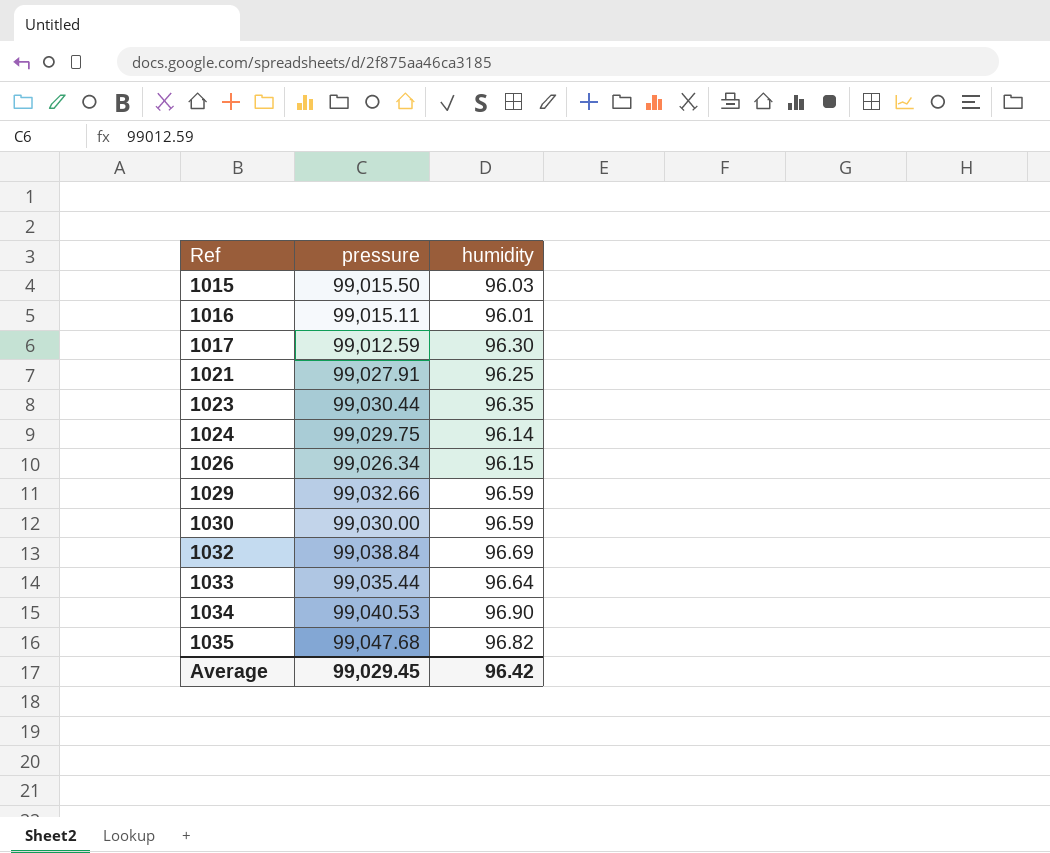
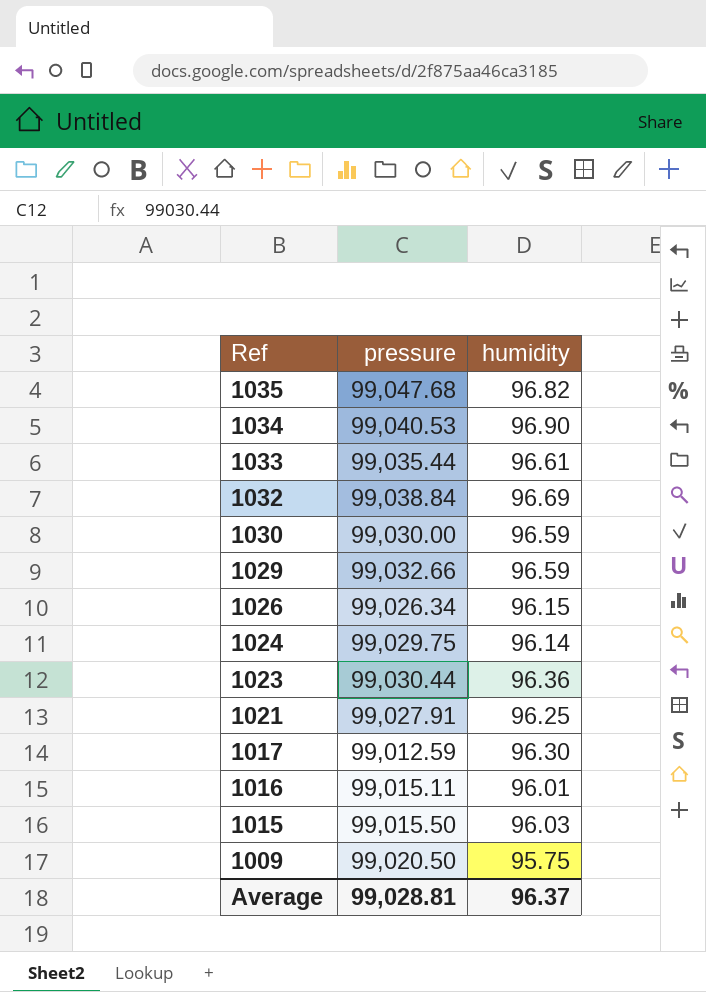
row order: Ref ascending -> Ref descending
1033 | humidity: 96.64 -> 96.61
1023 | humidity: 96.35 -> 96.36
row 1009: none -> 99,020.50 | 95.75
Average | pressure: 99,029.45 -> 99,028.81
Average | humidity: 96.42 -> 96.37

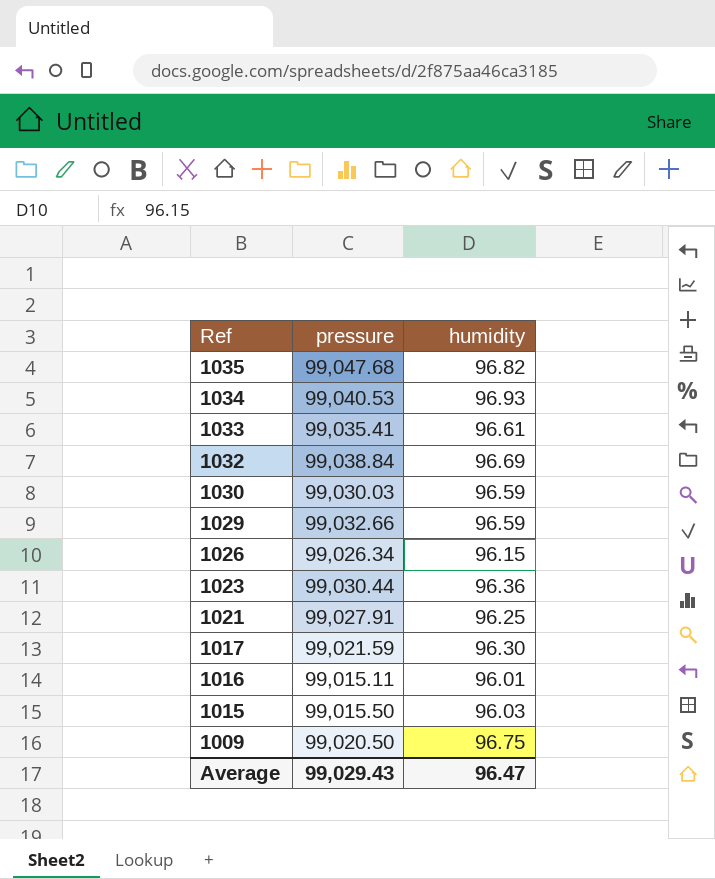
row 1024: 99,029.75 | 96.14 -> none
1034 | humidity: 96.90 -> 96.93
1033 | pressure: 99,035.44 -> 99,035.41
1030 | pressure: 99,030.00 -> 99,030.03
1017 | pressure: 99,012.59 -> 99,021.59
1009 | humidity: 95.75 -> 96.75
Average | pressure: 99,028.81 -> 99,029.43
Average | humidity: 96.37 -> 96.47

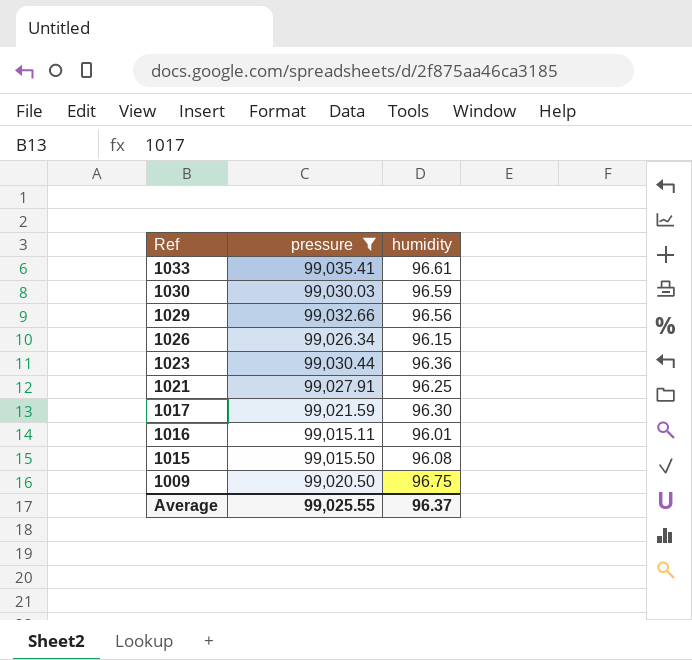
filter: none -> pressure <= 99,035.41
1029 | humidity: 96.59 -> 96.56
1015 | humidity: 96.03 -> 96.08
Average | pressure: 99,029.43 -> 99,025.55
Average | humidity: 96.47 -> 96.37

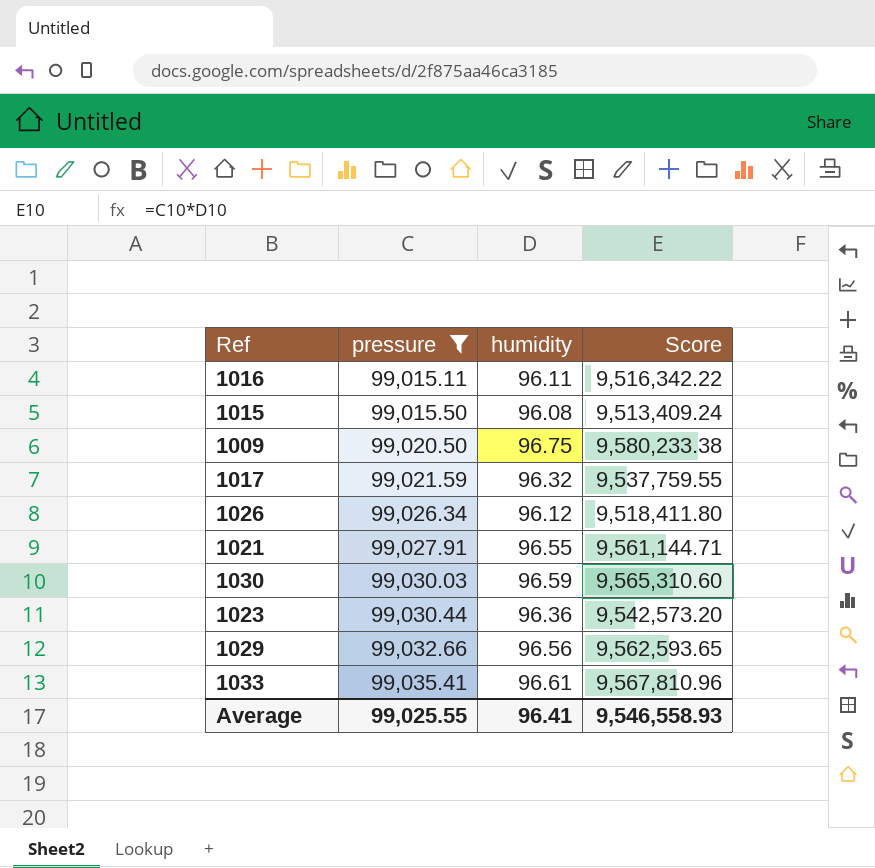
row order: Ref descending -> pressure ascending
column Score | formula: none -> [pressure] * [humidity]
1016 | humidity: 96.01 -> 96.11
1017 | humidity: 96.30 -> 96.32
1026 | humidity: 96.15 -> 96.12
1021 | humidity: 96.25 -> 96.55
Average | humidity: 96.37 -> 96.41

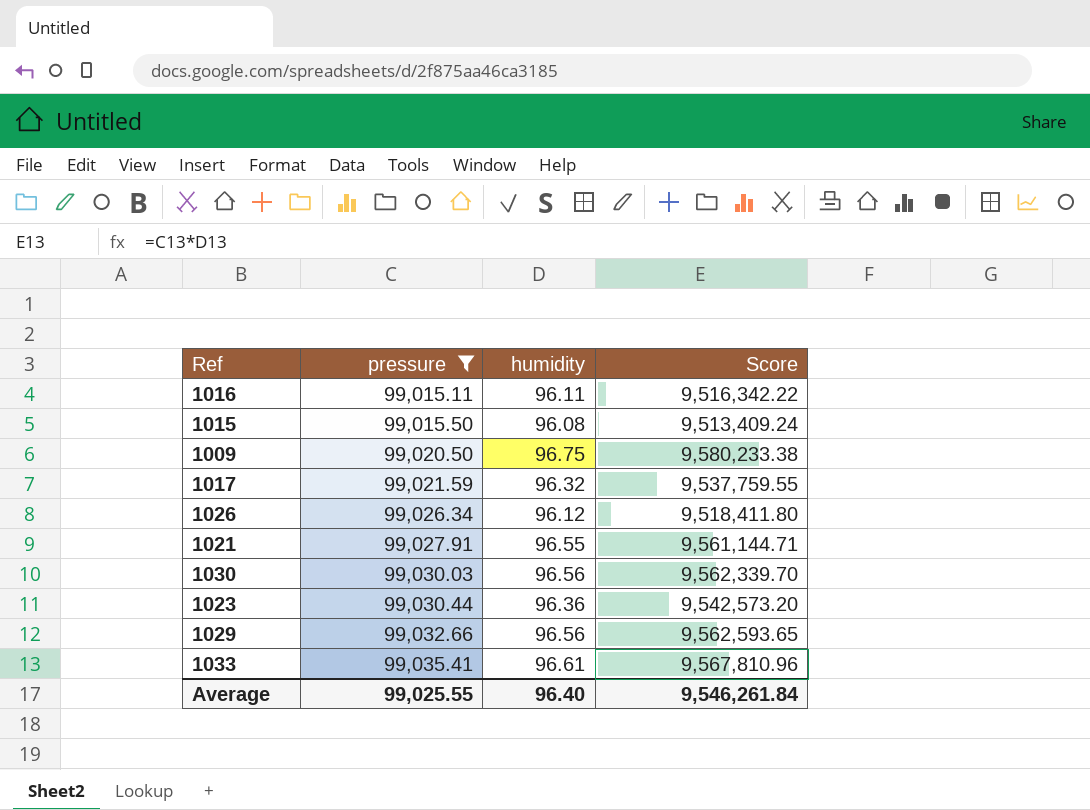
1030 | humidity: 96.59 -> 96.56
1030 | Score: 9,565,310.60 -> 9,562,339.70
Average | humidity: 96.41 -> 96.40
Average | Score: 9,546,558.93 -> 9,546,261.84

